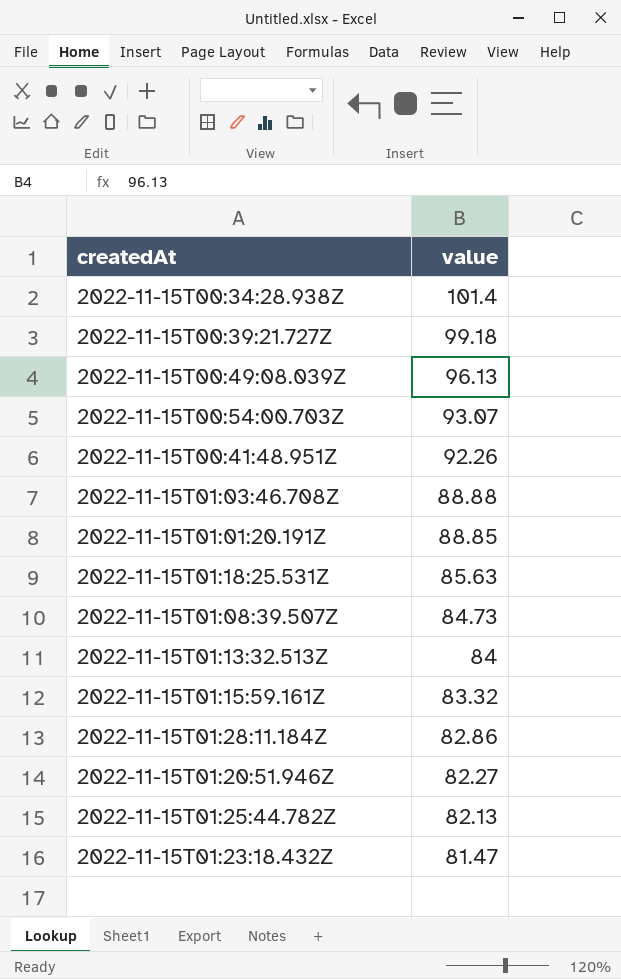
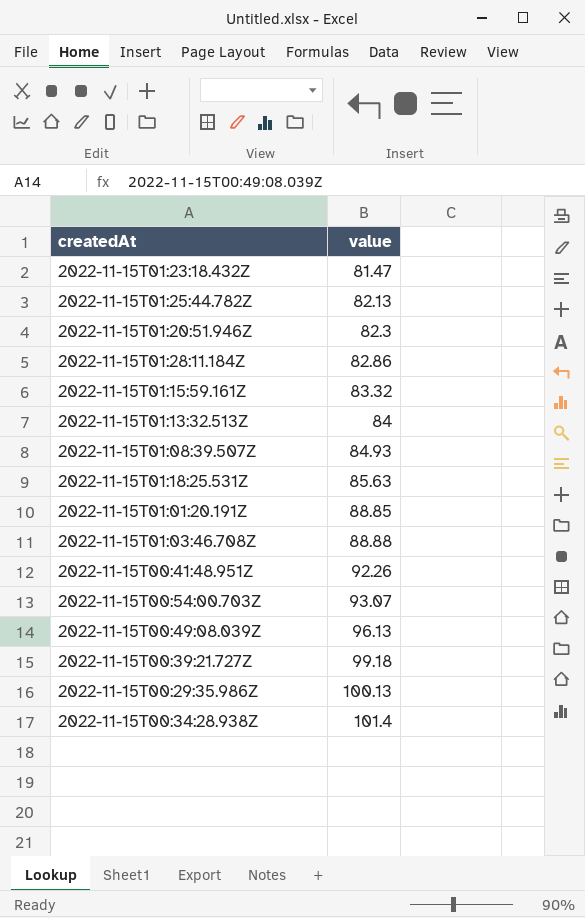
row order: value descending -> value ascending
2022-11-15T01:20:51.946Z | value: 82.27 -> 82.3
2022-11-15T01:08:39.507Z | value: 84.73 -> 84.93
row 2022-11-15T00:29:35.986Z: none -> 100.13

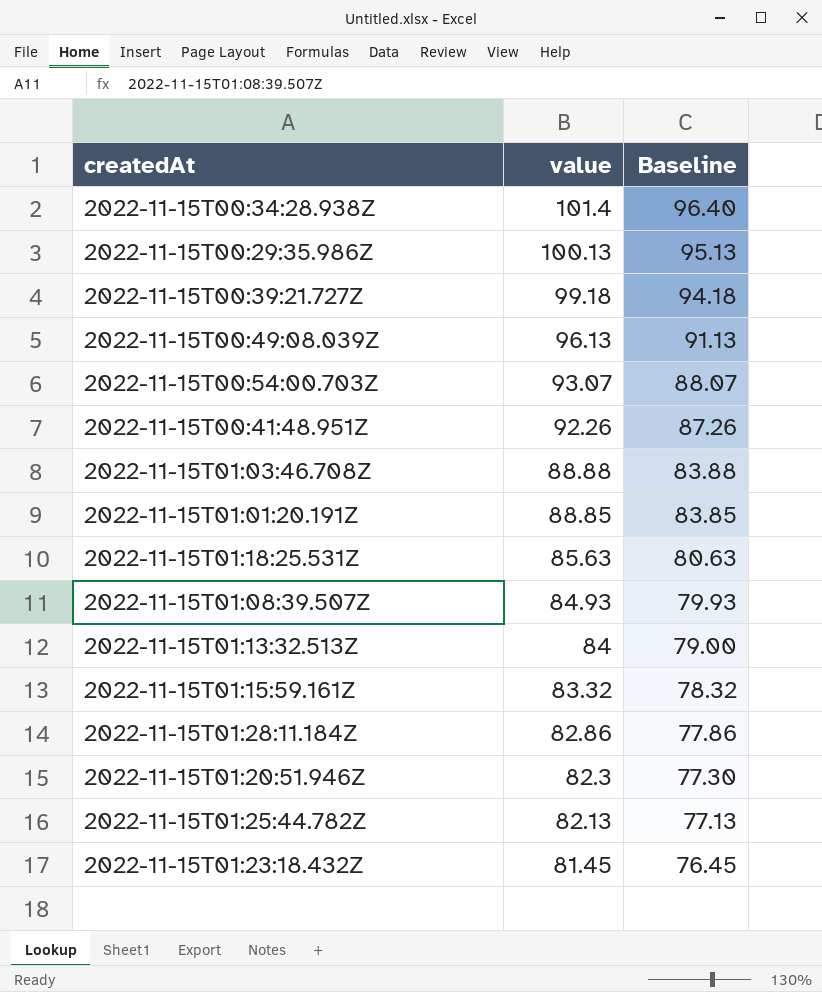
row order: value ascending -> value descending
column Baseline | formula: none -> [value] - 5
2022-11-15T01:23:18.432Z | value: 81.47 -> 81.45

